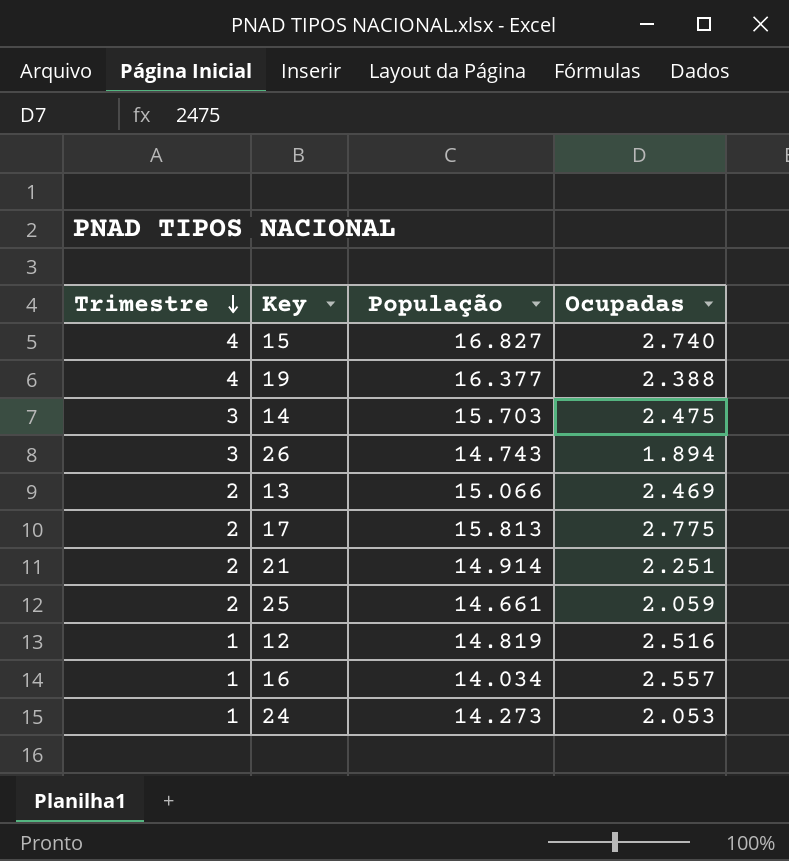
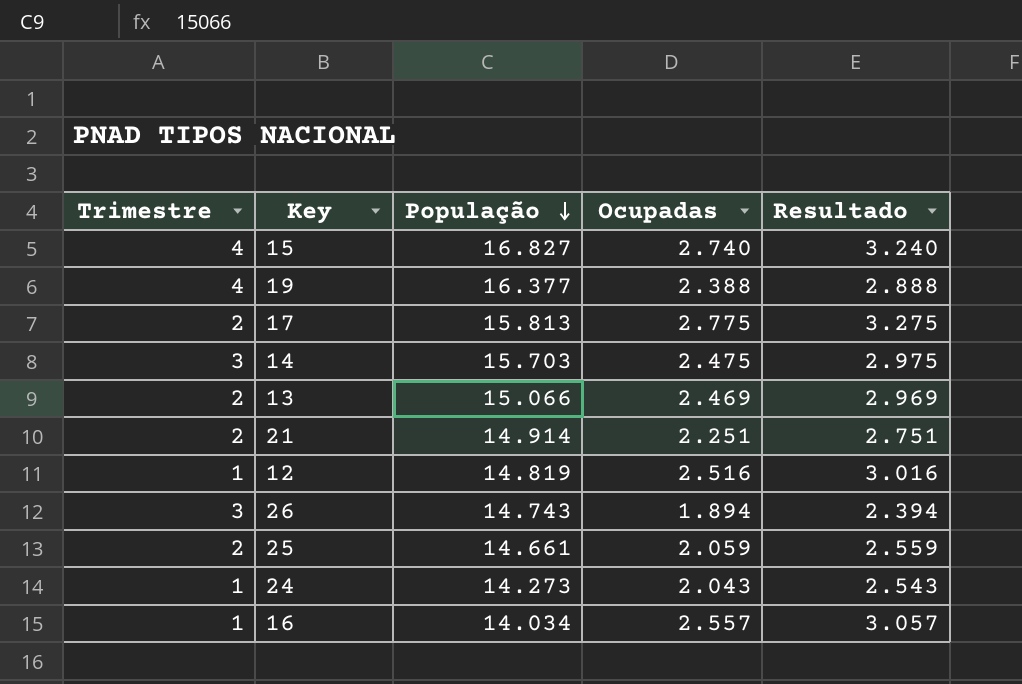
row order: Trimestre descending -> População descending
column Resultado | formula: none -> [Ocupadas] + 500
24 | Ocupadas: 2.053 -> 2.043

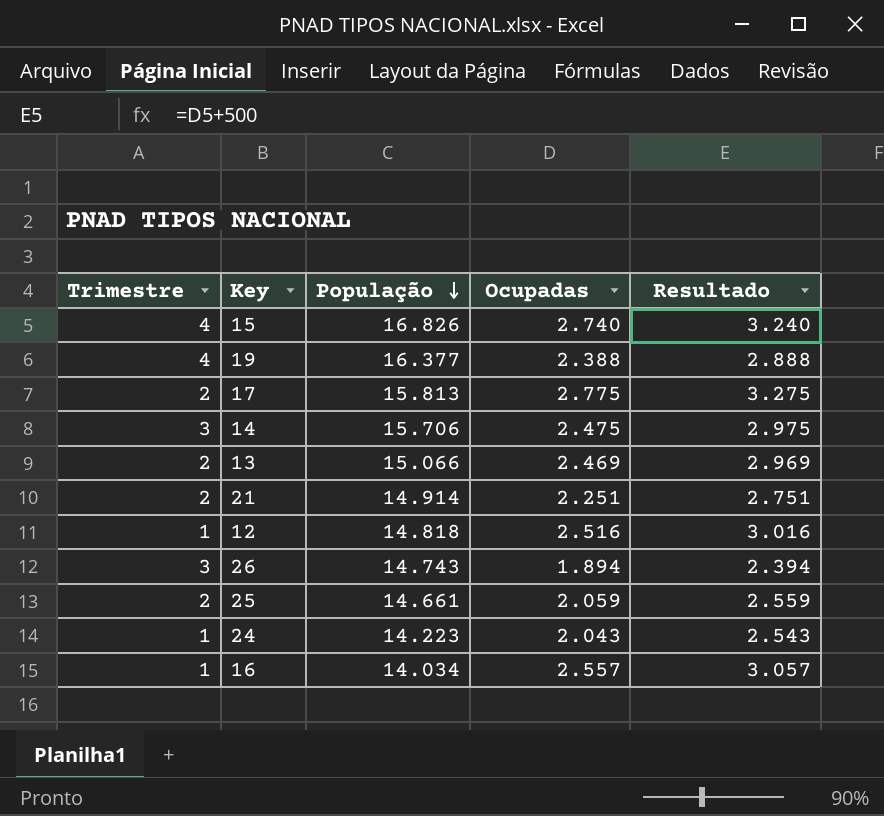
15 | População: 16.827 -> 16.826
14 | População: 15.703 -> 15.706
12 | População: 14.819 -> 14.818
24 | População: 14.273 -> 14.223

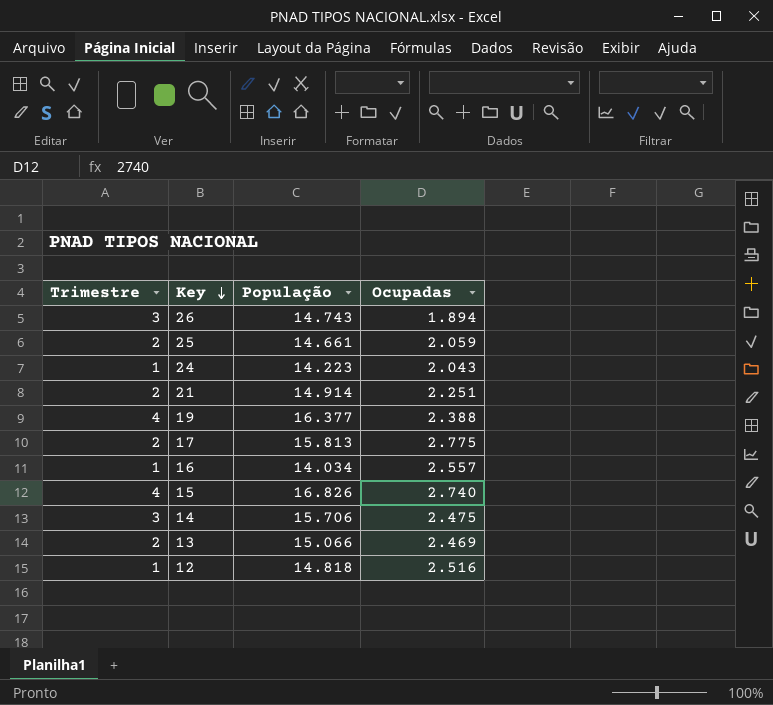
row order: População descending -> Key descending
column Resultado | formula: [Ocupadas] + 500 -> none

